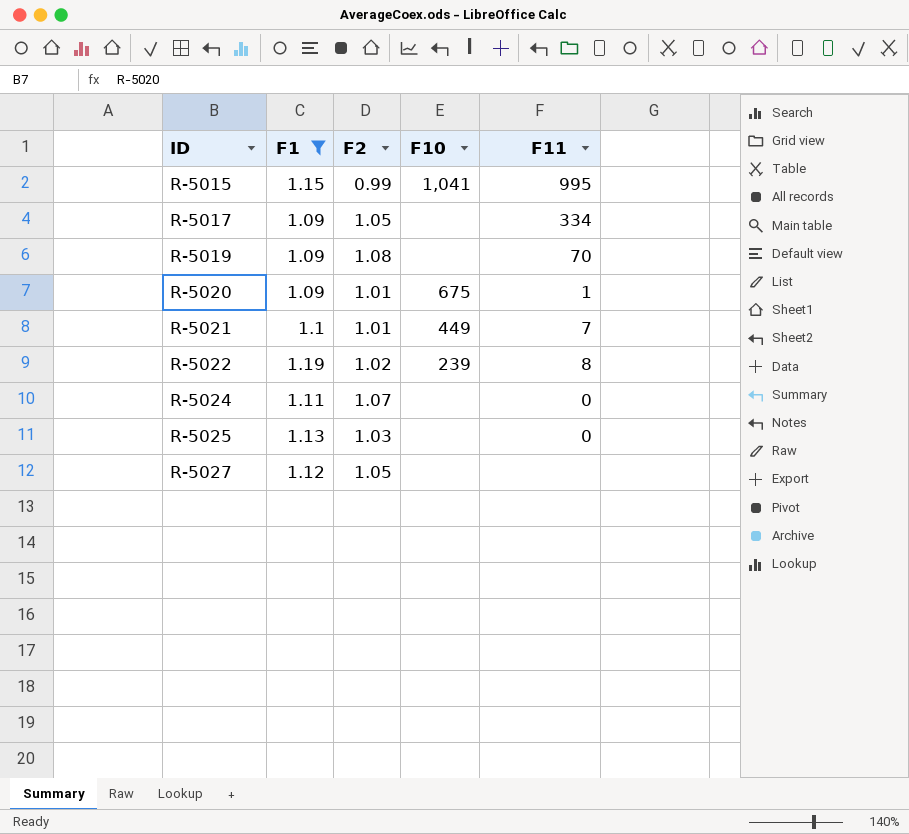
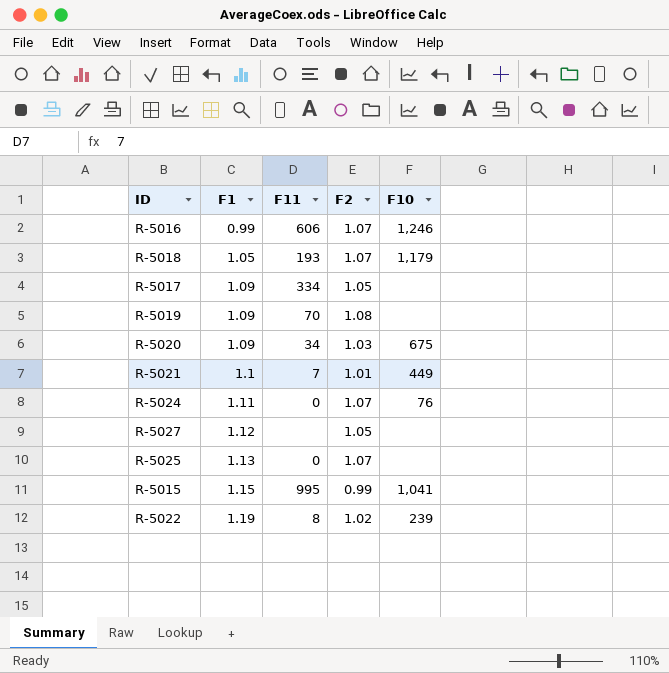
filter: F1 >= 1.09 -> none
row order: ID ascending -> F1 ascending
column F11 | position: 5 -> 3
R-5020 | F11: 1 -> 34
R-5020 | F2: 1.01 -> 1.03
R-5024 | F10: none -> 76
R-5025 | F2: 1.03 -> 1.07

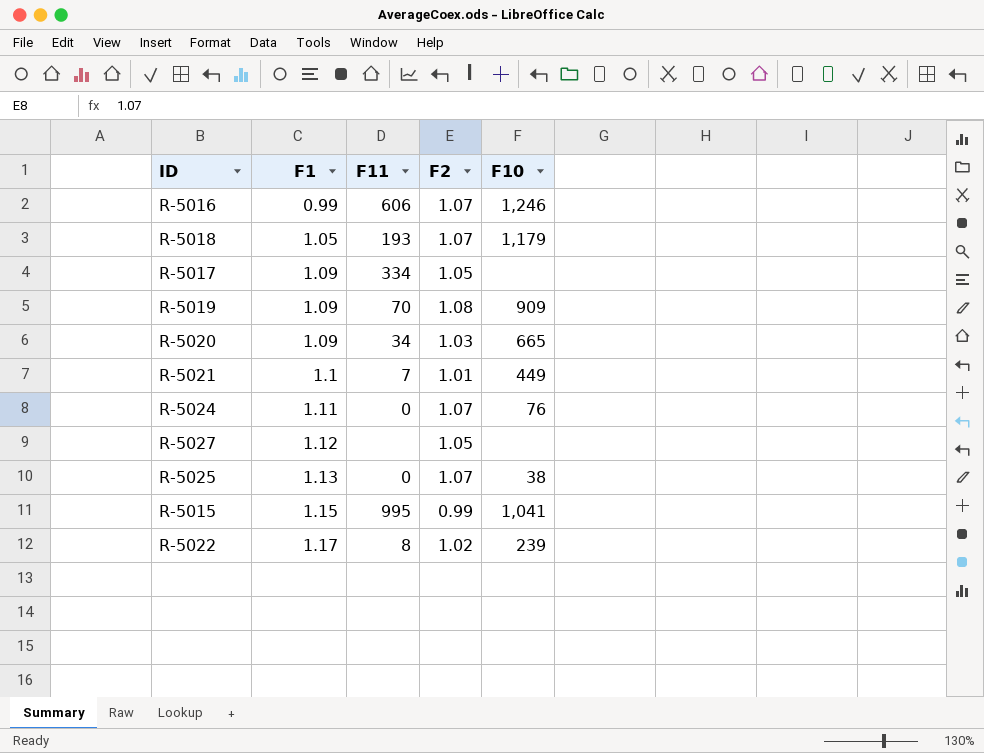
R-5019 | F10: none -> 909
R-5020 | F10: 675 -> 665
R-5025 | F10: none -> 38
R-5022 | F1: 1.19 -> 1.17

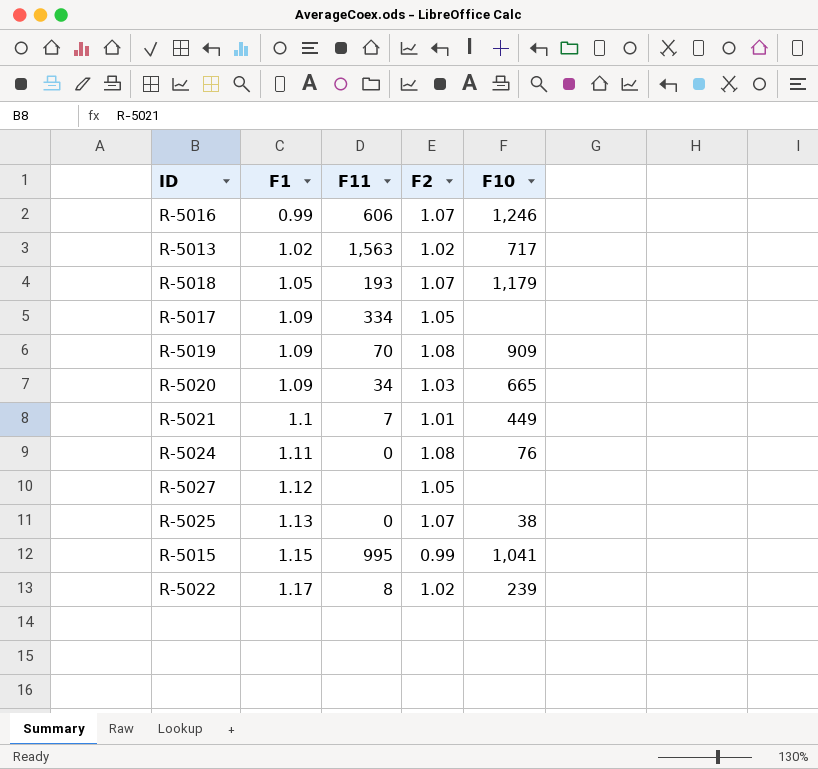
row R-5013: none -> 1.02 | 1,563 | 1.02 | 717
R-5024 | F2: 1.07 -> 1.08

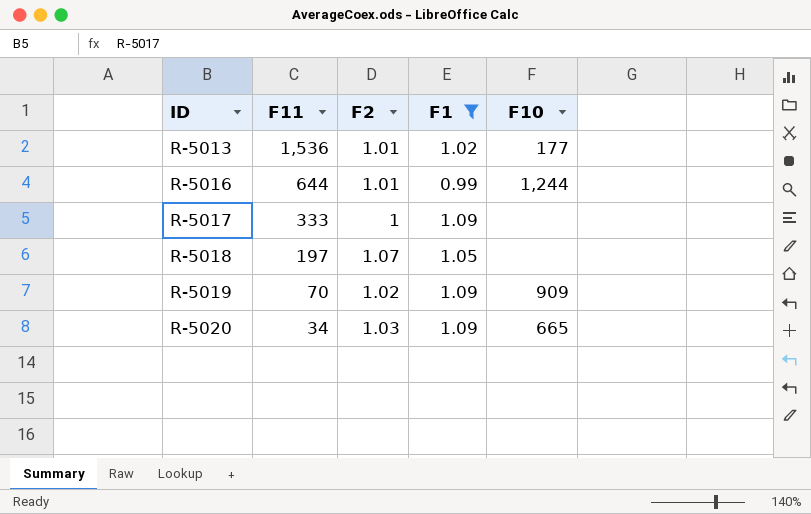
filter: none -> F1 <= 1.09
row order: F1 ascending -> ID ascending
column F1 | position: 2 -> 4
R-5013 | F11: 1,563 -> 1,536
R-5013 | F2: 1.02 -> 1.01
R-5013 | F10: 717 -> 177
R-5016 | F11: 606 -> 644
R-5016 | F2: 1.07 -> 1.01
R-5016 | F10: 1,246 -> 1,244
R-5017 | F11: 334 -> 333
R-5017 | F2: 1.05 -> 1
R-5018 | F11: 193 -> 197
R-5018 | F10: 1,179 -> none
R-5019 | F2: 1.08 -> 1.02

